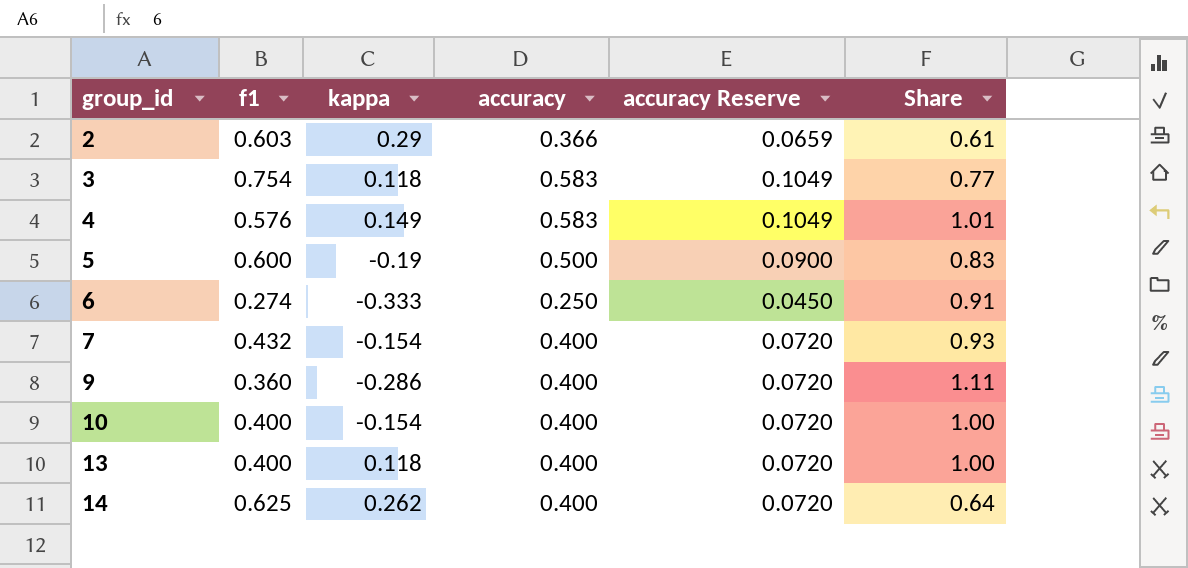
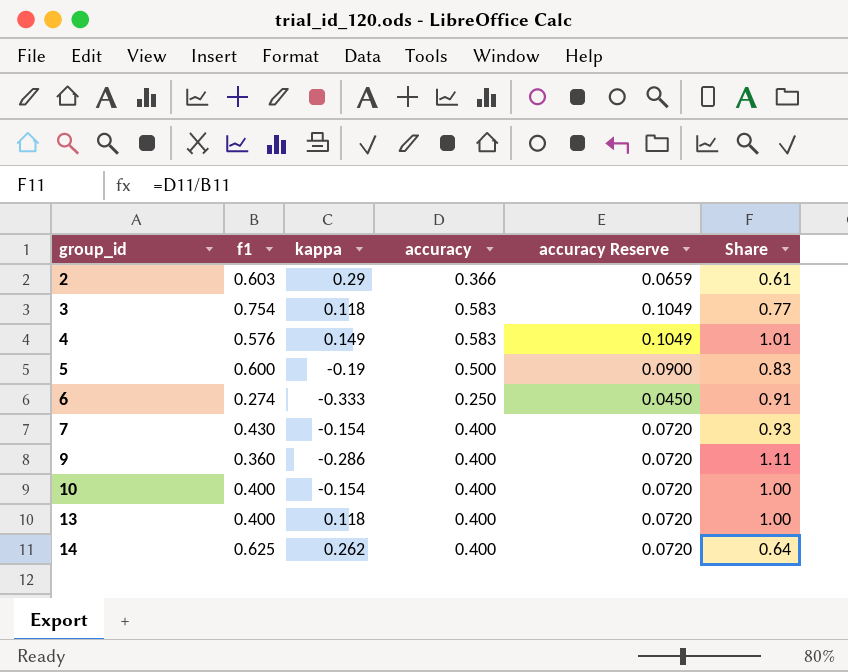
7 | f1: 0.432 -> 0.430

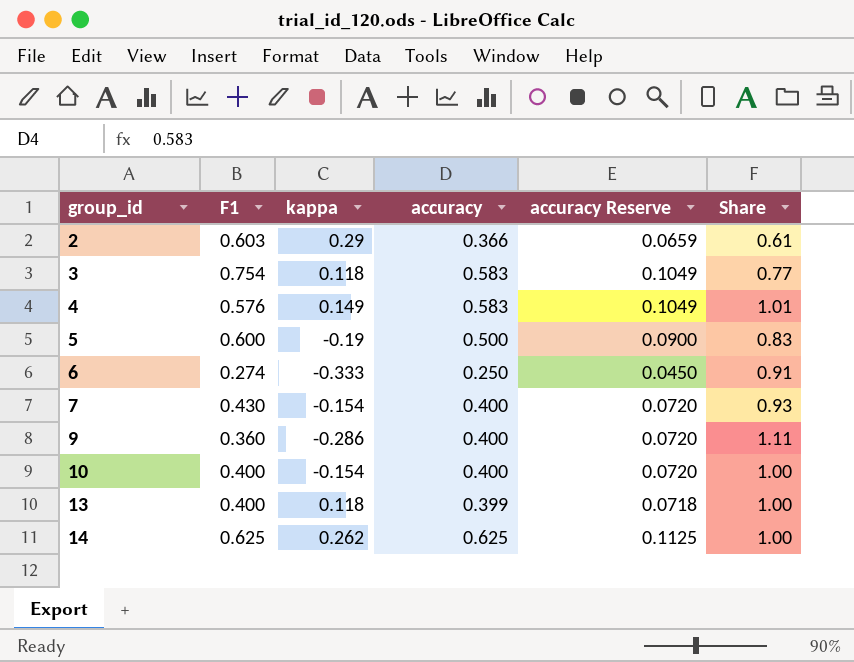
column name: f1 -> F1
13 | accuracy: 0.400 -> 0.399
13 | accuracy Reserve: 0.0720 -> 0.0718
14 | accuracy: 0.400 -> 0.625
14 | accuracy Reserve: 0.0720 -> 0.1125
14 | Share: 0.64 -> 1.00

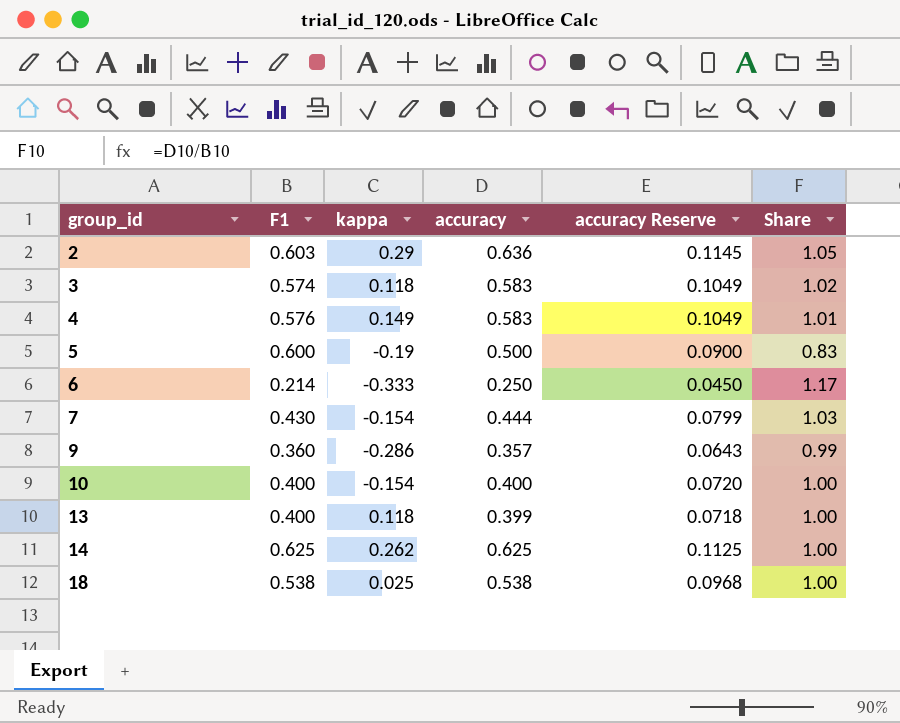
2 | accuracy: 0.366 -> 0.636
2 | accuracy Reserve: 0.0659 -> 0.1145
2 | Share: 0.61 -> 1.05
3 | F1: 0.754 -> 0.574
3 | Share: 0.77 -> 1.02
6 | F1: 0.274 -> 0.214
6 | Share: 0.91 -> 1.17
7 | accuracy: 0.400 -> 0.444
7 | accuracy Reserve: 0.0720 -> 0.0799
7 | Share: 0.93 -> 1.03
9 | accuracy: 0.400 -> 0.357
9 | accuracy Reserve: 0.0720 -> 0.0643
9 | Share: 1.11 -> 0.99
row 18: none -> 0.538 | 0.025 | 0.538 | 0.0968 | 1.00

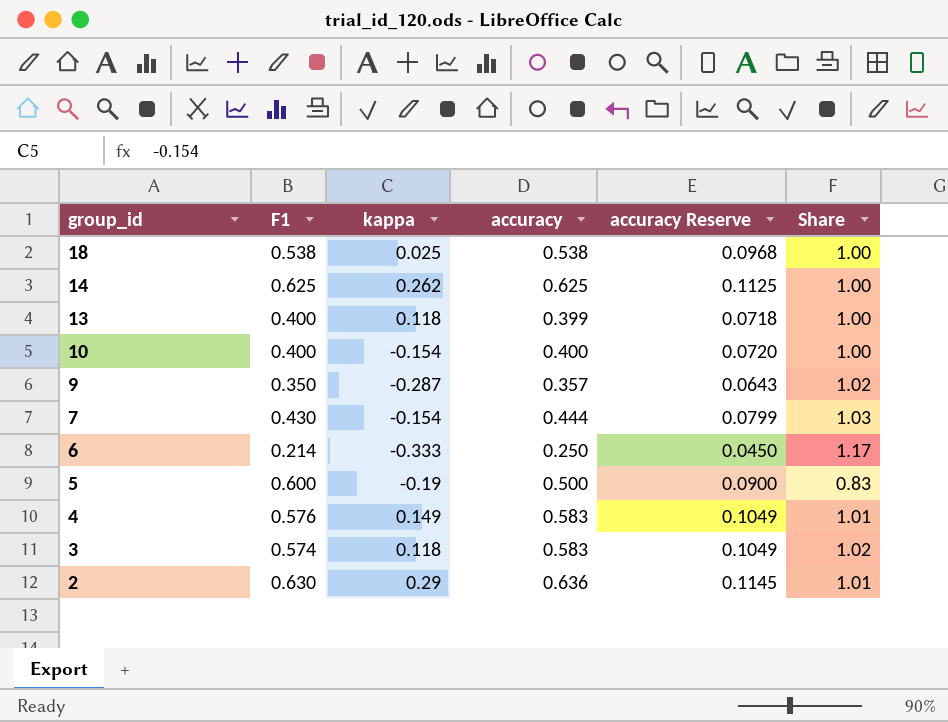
row order: group_id ascending -> group_id descending
9 | F1: 0.360 -> 0.350
9 | kappa: -0.286 -> -0.287
9 | Share: 0.99 -> 1.02
2 | F1: 0.603 -> 0.630
2 | Share: 1.05 -> 1.01

